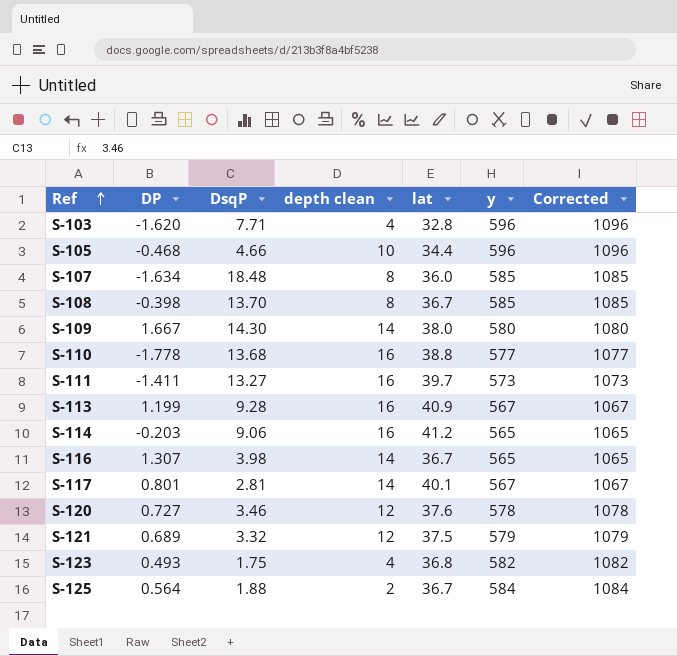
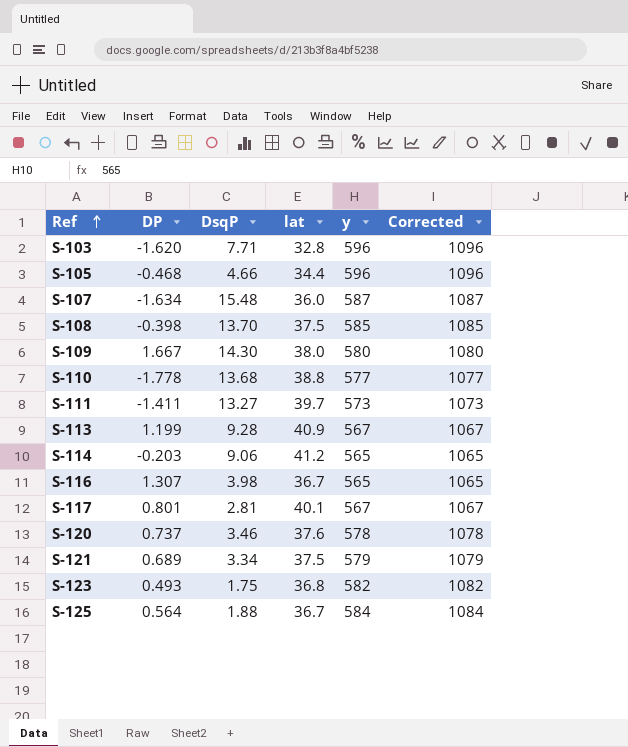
column depth clean | position: 4 -> none
S-107 | DsqP: 18.48 -> 15.48
S-107 | y: 585 -> 587
S-107 | Corrected: 1085 -> 1087
S-108 | lat: 36.7 -> 37.5
S-120 | DP: 0.727 -> 0.737
S-121 | DsqP: 3.32 -> 3.34

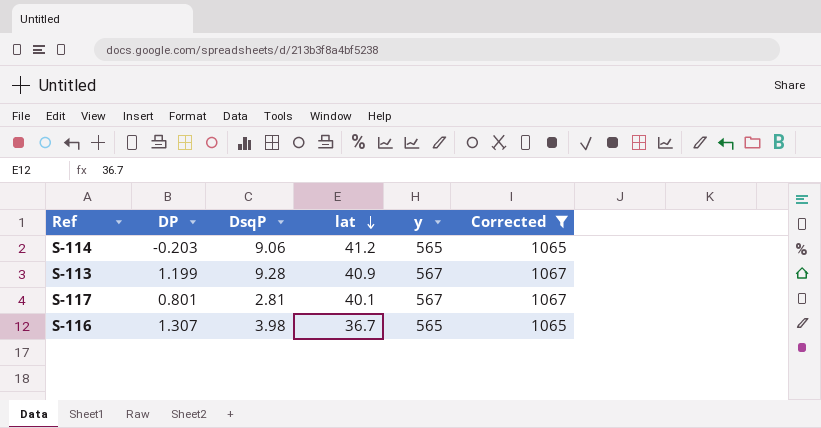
filter: none -> Corrected <= 1067
row order: Ref ascending -> lat descending

